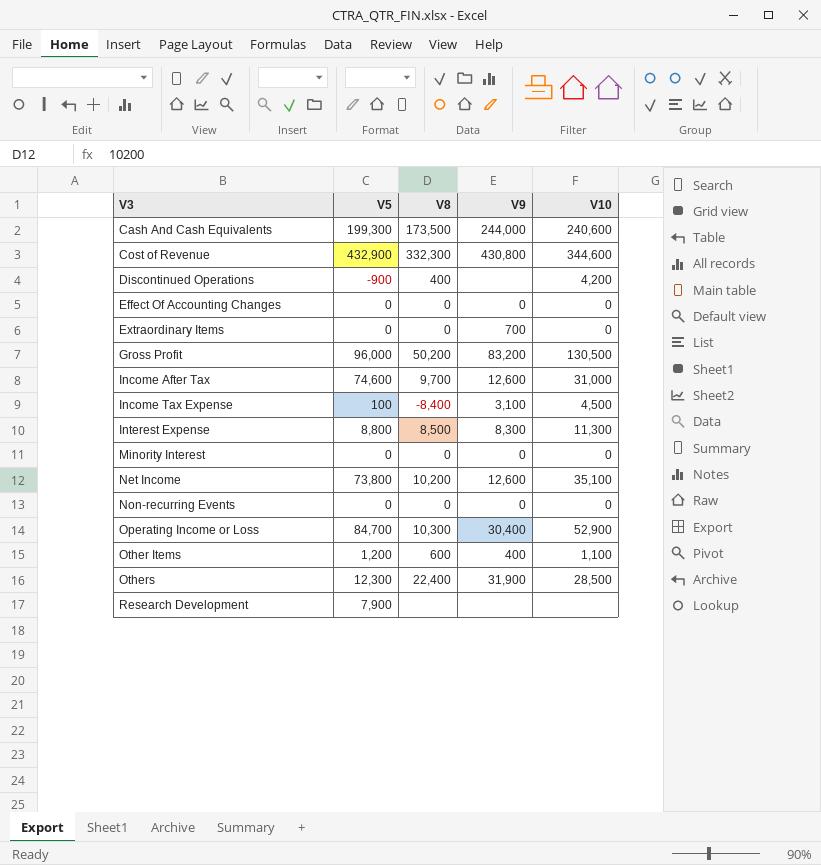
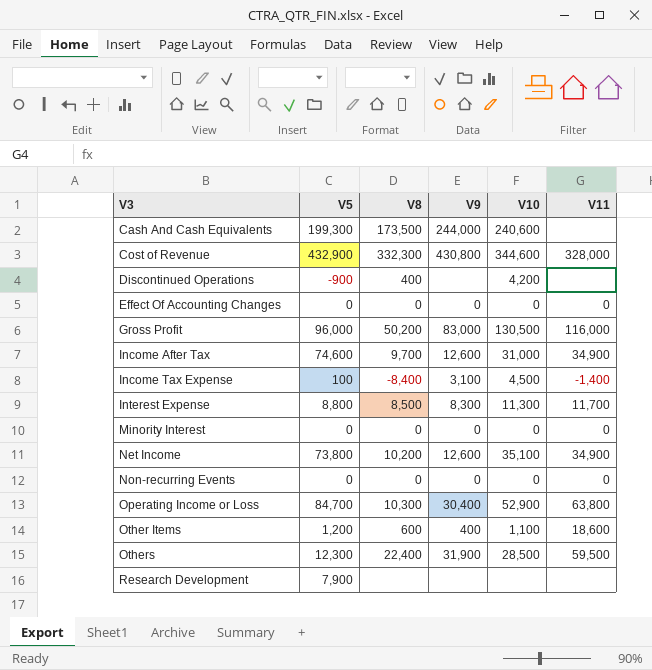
column V11 | position: none -> 6
row Extraordinary Items: 0 | 0 | 700 | 0 -> none
Gross Profit | V9: 83,200 -> 83,000

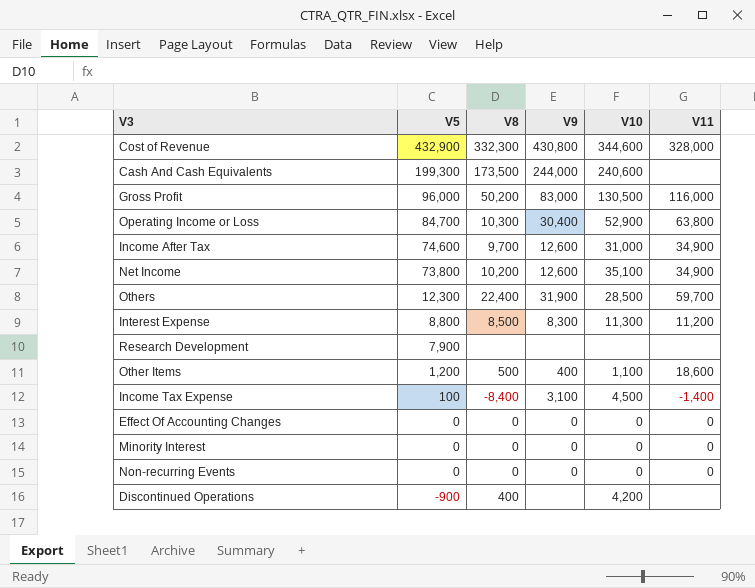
row order: V3 ascending -> V5 descending
Others | V11: 59,500 -> 59,700
Interest Expense | V11: 11,700 -> 11,200
Other Items | V8: 600 -> 500

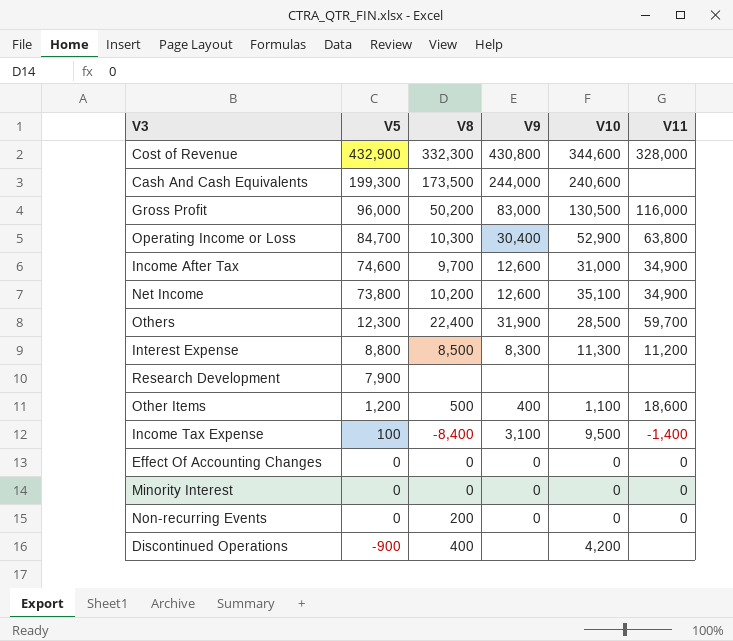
Income Tax Expense | V10: 4,500 -> 9,500
Non-recurring Events | V8: 0 -> 200

